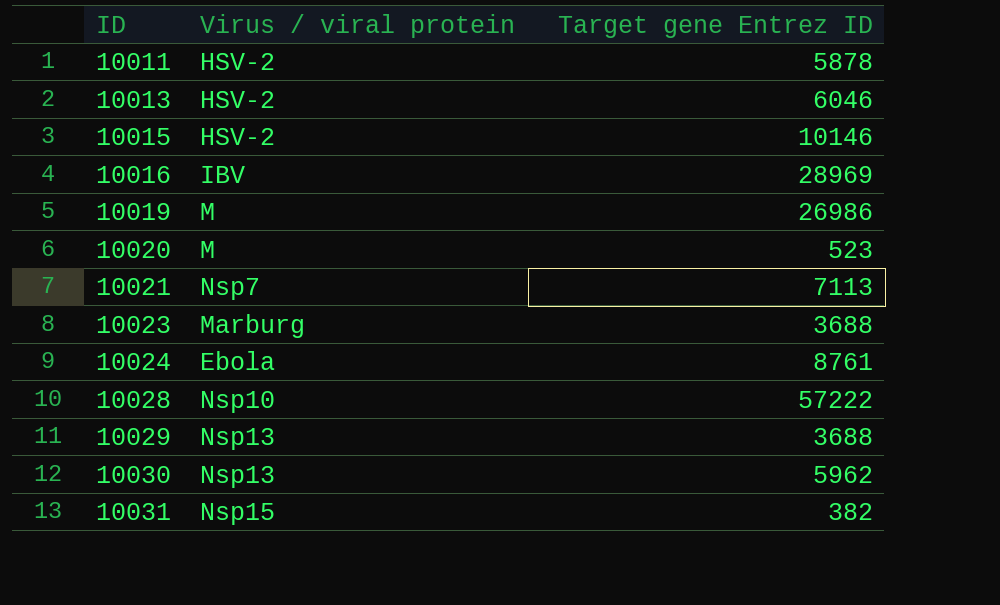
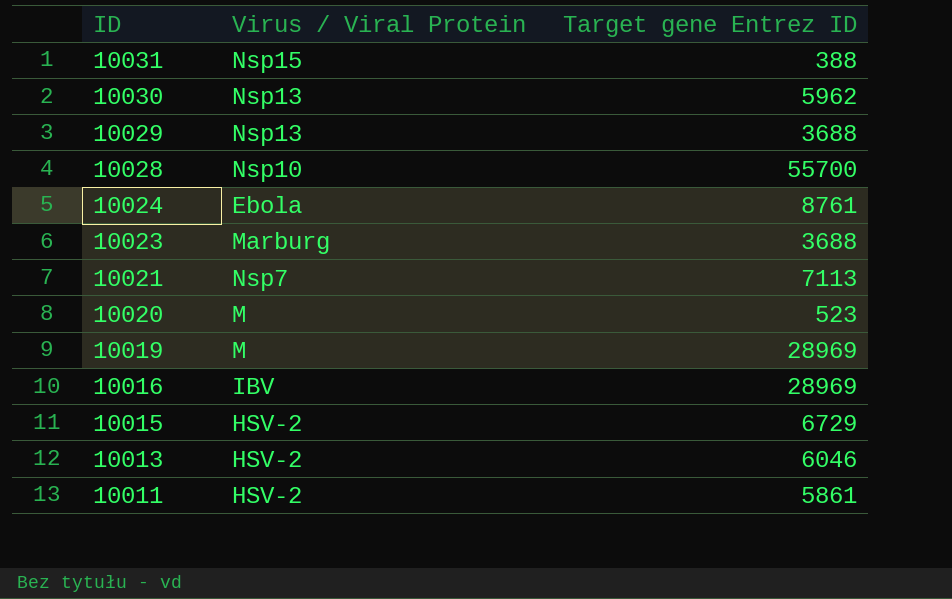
row order: ID ascending -> ID descending
column name: Virus / viral protein -> Virus / Viral Protein
10031 | Target gene Entrez ID: 382 -> 388
10028 | Target gene Entrez ID: 57222 -> 55700
10019 | Target gene Entrez ID: 26986 -> 28969
10015 | Target gene Entrez ID: 10146 -> 6729
10011 | Target gene Entrez ID: 5878 -> 5861

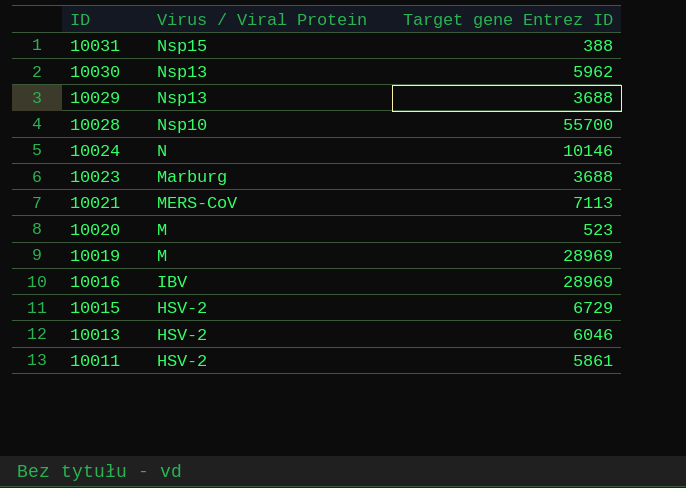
10024 | Virus / Viral Protein: Ebola -> N
10024 | Target gene Entrez ID: 8761 -> 10146
10021 | Virus / Viral Protein: Nsp7 -> MERS-CoV

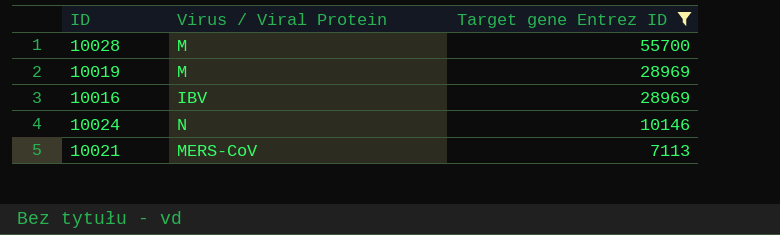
filter: none -> Target gene Entrez ID >= 7113
row order: ID descending -> Target gene Entrez ID descending
10028 | Virus / Viral Protein: Nsp10 -> M

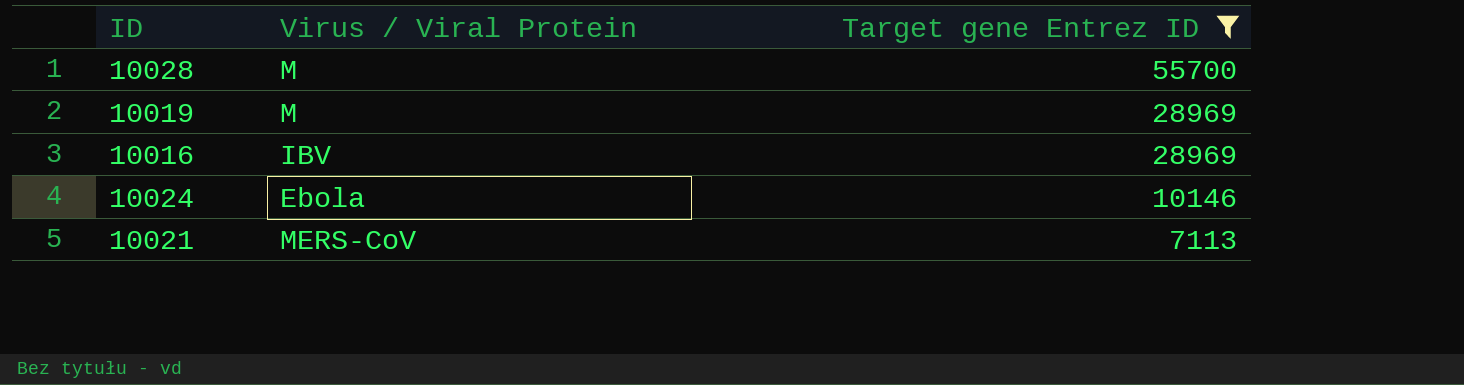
10024 | Virus / Viral Protein: N -> Ebola

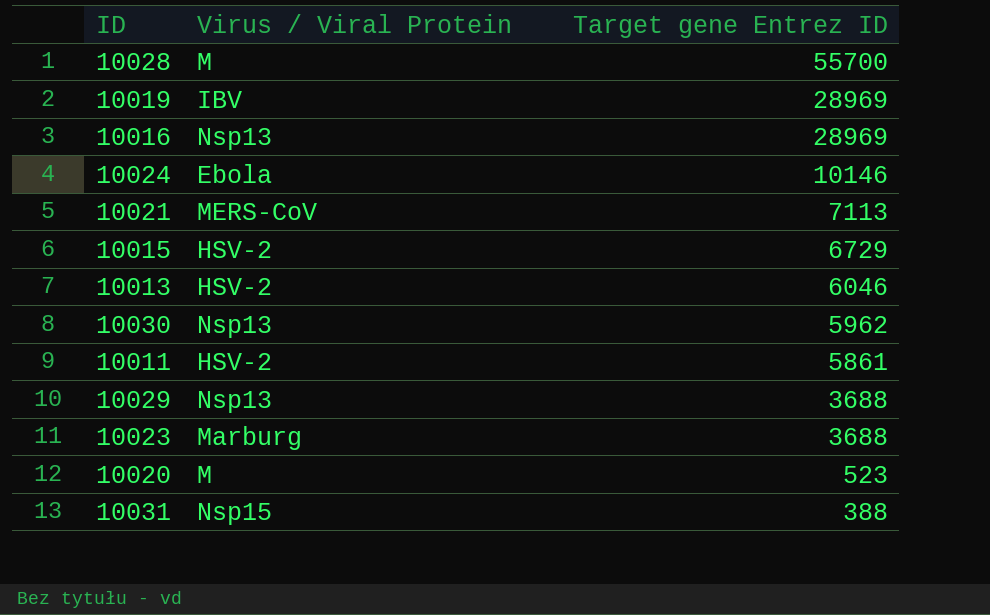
filter: Target gene Entrez ID >= 7113 -> none
10019 | Virus / Viral Protein: M -> IBV
10016 | Virus / Viral Protein: IBV -> Nsp13

